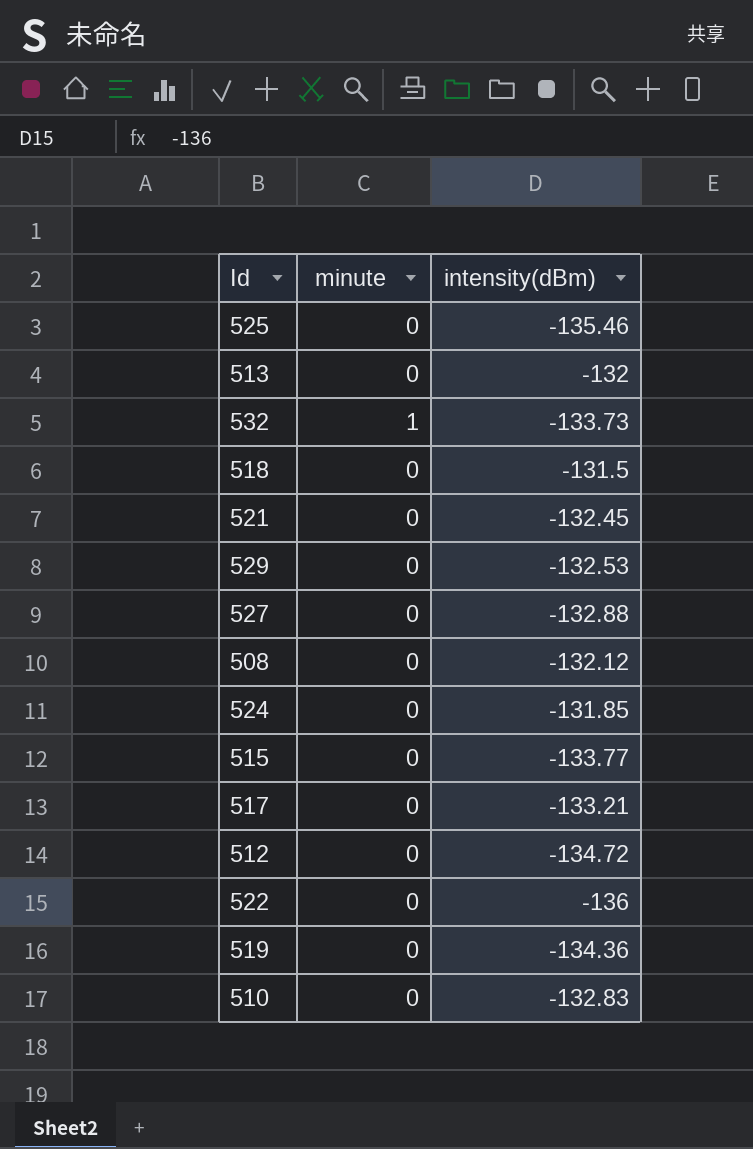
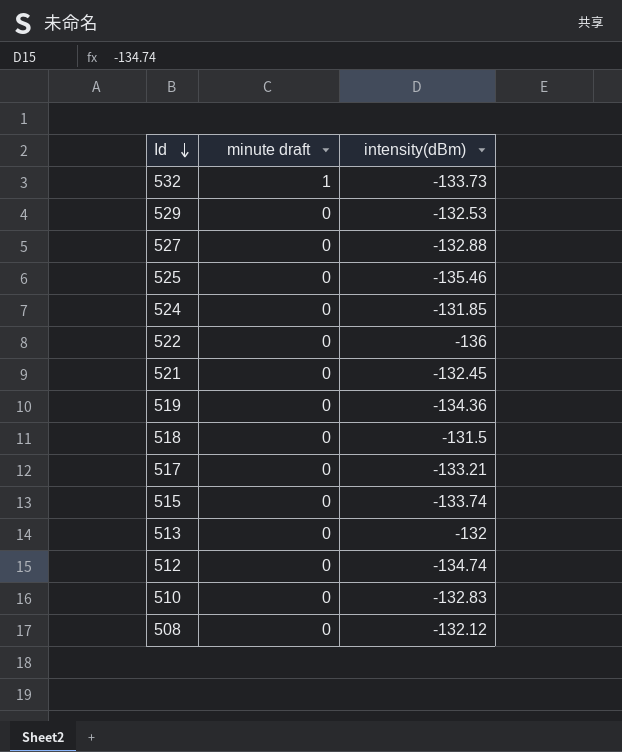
row order: none -> Id descending
column name: minute -> minute draft
515 | intensity(dBm): -133.77 -> -133.74
512 | intensity(dBm): -134.72 -> -134.74

